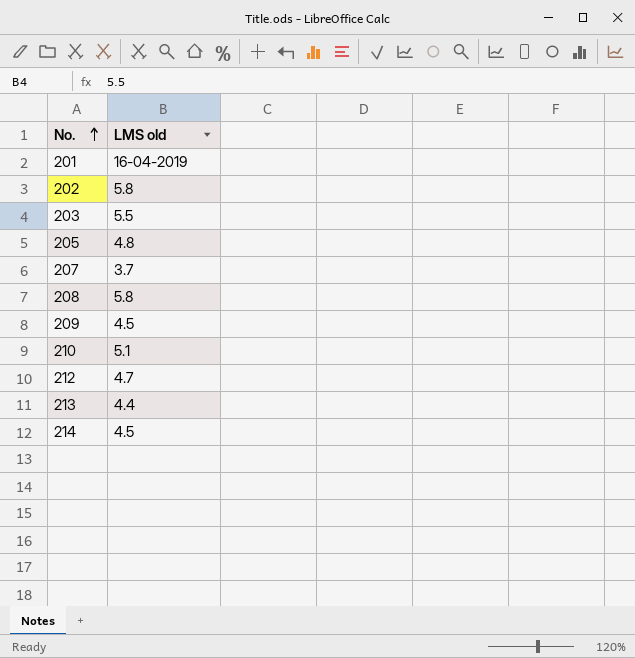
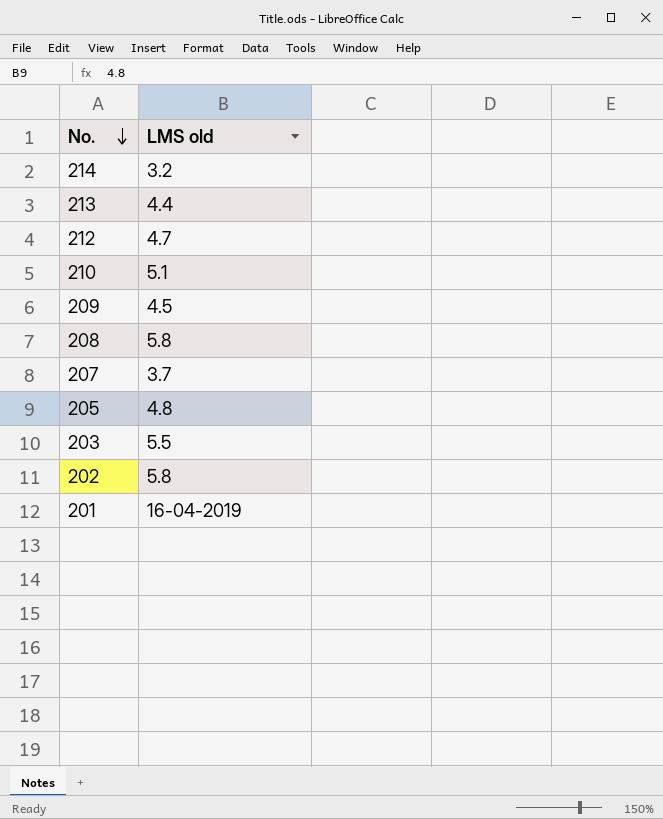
row order: No. ascending -> No. descending
214 | LMS old: 4.5 -> 3.2

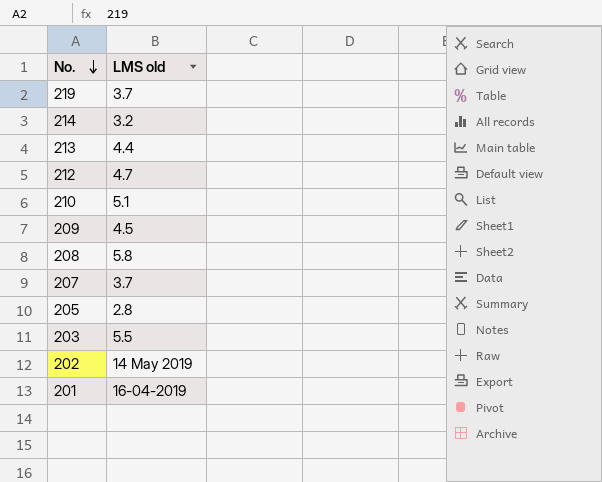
row 219: none -> 3.7
205 | LMS old: 4.8 -> 2.8
202 | LMS old: 5.8 -> 14 May 2019

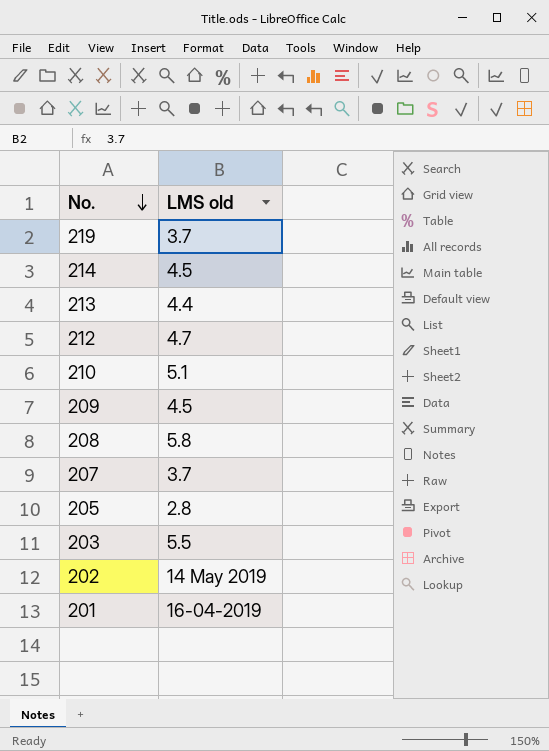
214 | LMS old: 3.2 -> 4.5

